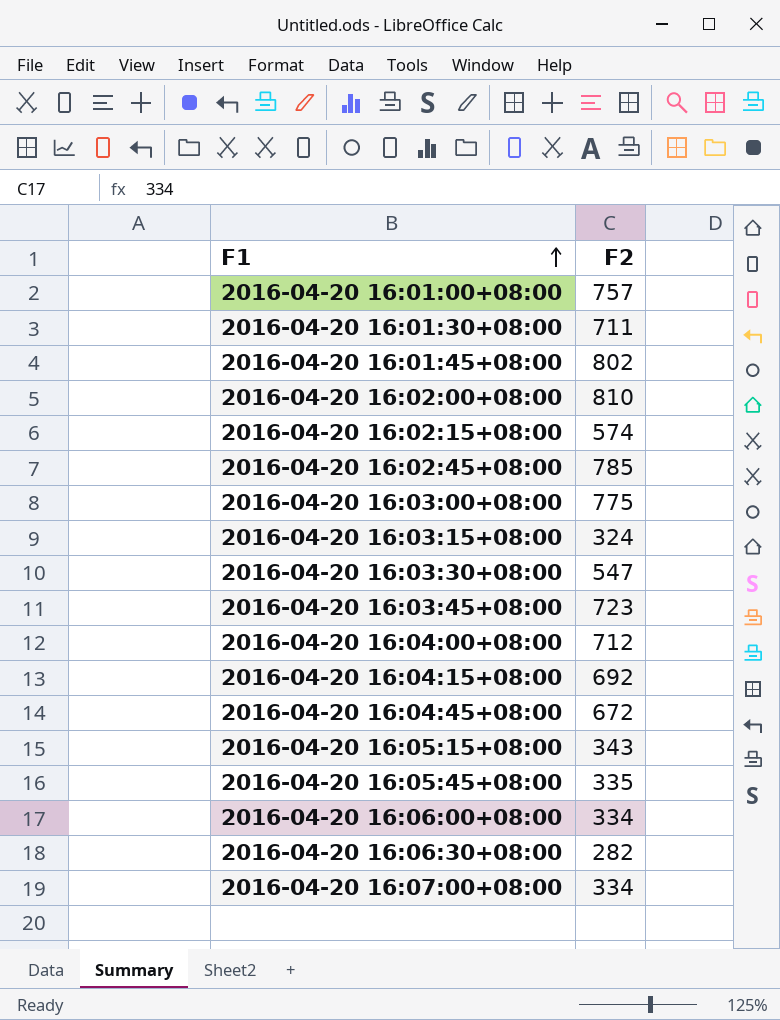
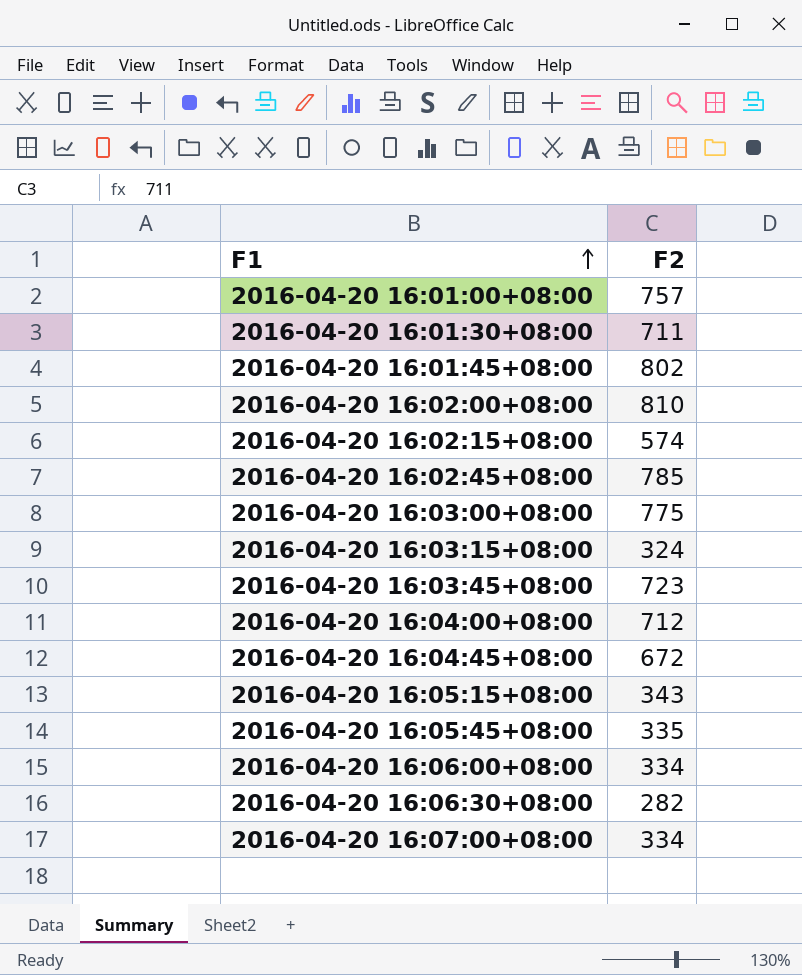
row 2016-04-20 16:03:30+08:00: 547 -> none
row 2016-04-20 16:04:15+08:00: 692 -> none

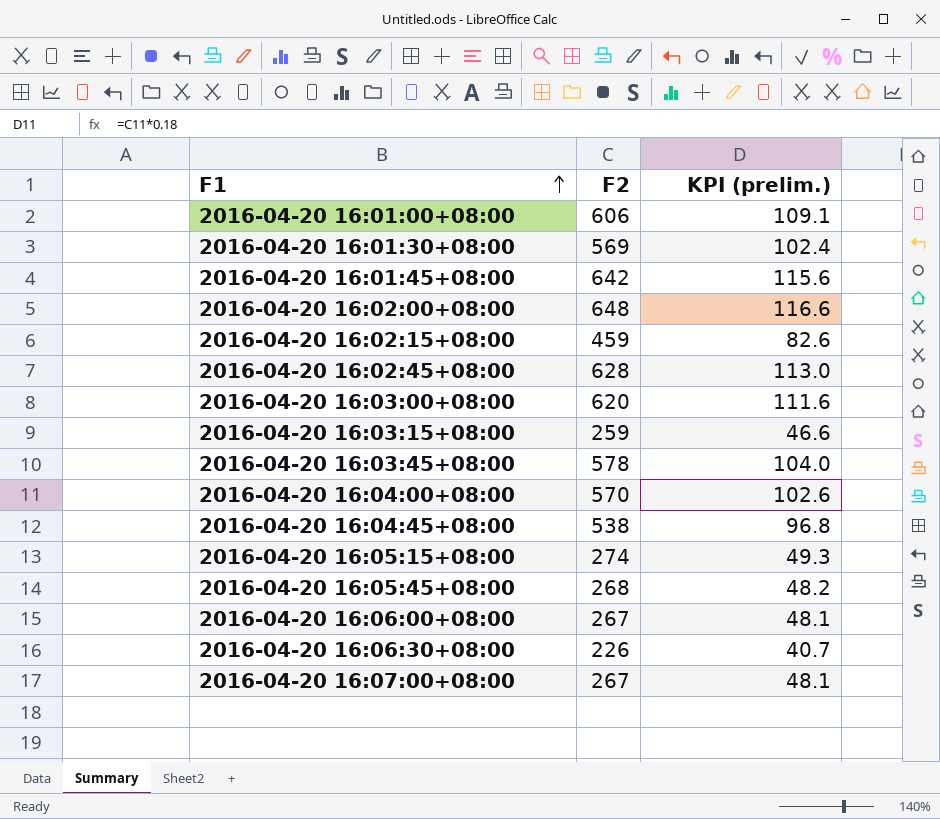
column KPI (prelim.) | formula: none -> [F2] * 0.18
2016-04-20 16:01:00+08:00 | F2: 757 -> 606
2016-04-20 16:01:30+08:00 | F2: 711 -> 569
2016-04-20 16:01:45+08:00 | F2: 802 -> 642
2016-04-20 16:02:00+08:00 | F2: 810 -> 648
2016-04-20 16:02:15+08:00 | F2: 574 -> 459
2016-04-20 16:02:45+08:00 | F2: 785 -> 628
2016-04-20 16:03:00+08:00 | F2: 775 -> 620
2016-04-20 16:03:15+08:00 | F2: 324 -> 259
2016-04-20 16:03:45+08:00 | F2: 723 -> 578
2016-04-20 16:04:00+08:00 | F2: 712 -> 570
2016-04-20 16:04:45+08:00 | F2: 672 -> 538
2016-04-20 16:05:15+08:00 | F2: 343 -> 274
2016-04-20 16:05:45+08:00 | F2: 335 -> 268
2016-04-20 16:06:00+08:00 | F2: 334 -> 267
2016-04-20 16:06:30+08:00 | F2: 282 -> 226
2016-04-20 16:07:00+08:00 | F2: 334 -> 267

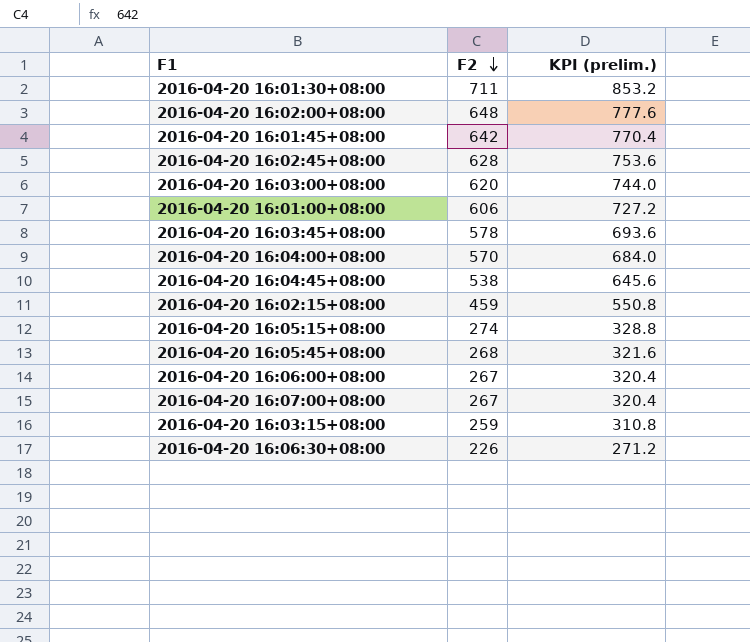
row order: F1 ascending -> F2 descending
column KPI (prelim.) | formula: [F2] * 0.18 -> [F2] * 1.2
2016-04-20 16:01:30+08:00 | F2: 569 -> 711

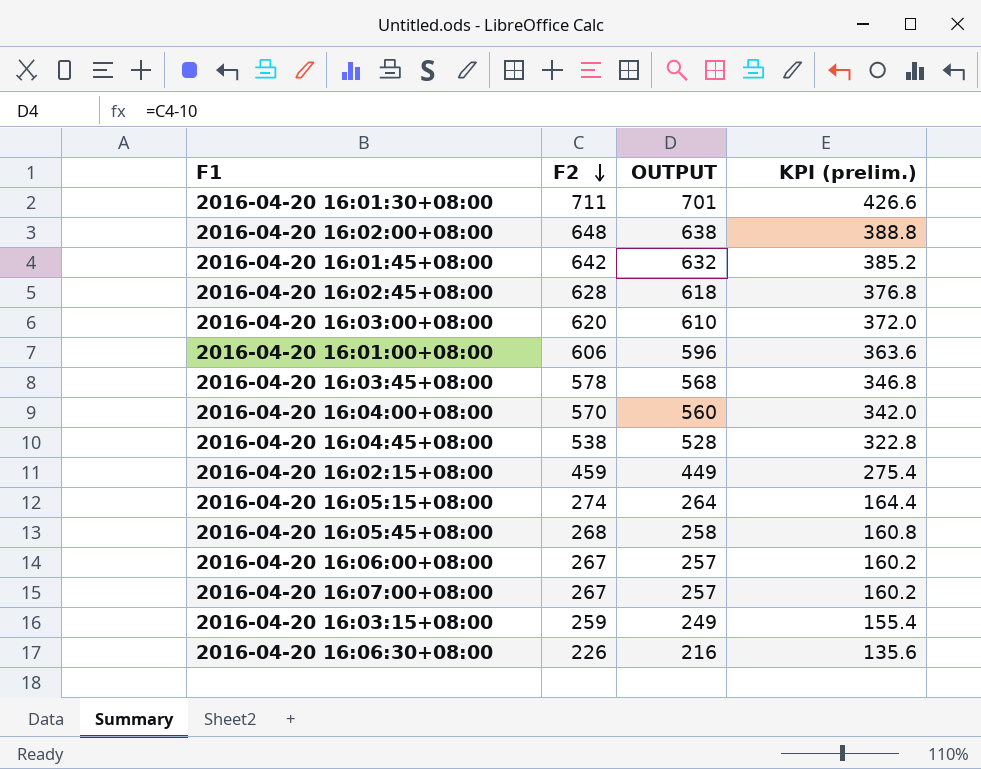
column OUTPUT | formula: none -> [F2] - 10
column KPI (prelim.) | formula: [F2] * 1.2 -> [F2] * 0.6

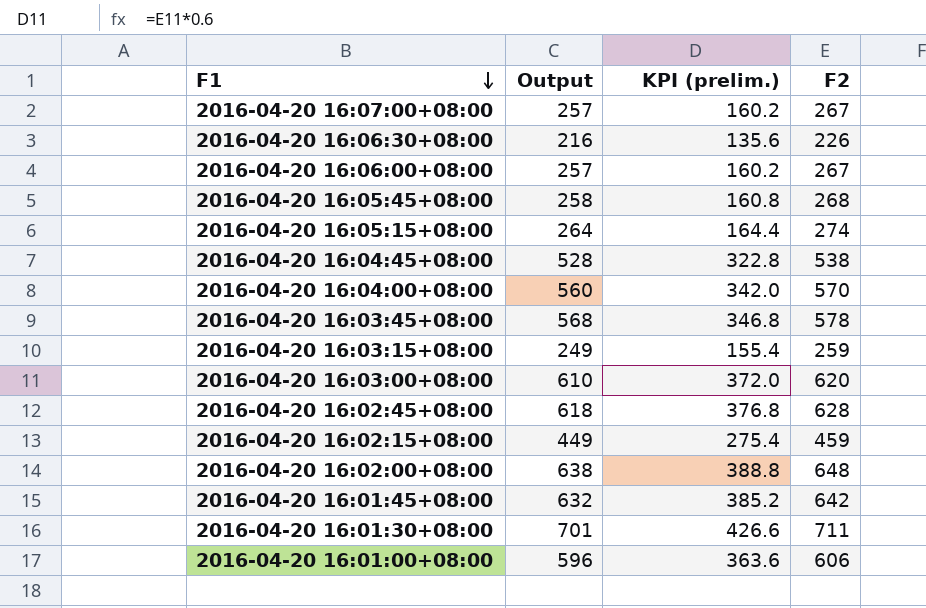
row order: F2 descending -> F1 descending
column name: OUTPUT -> Output
column F2 | position: 2 -> 4

